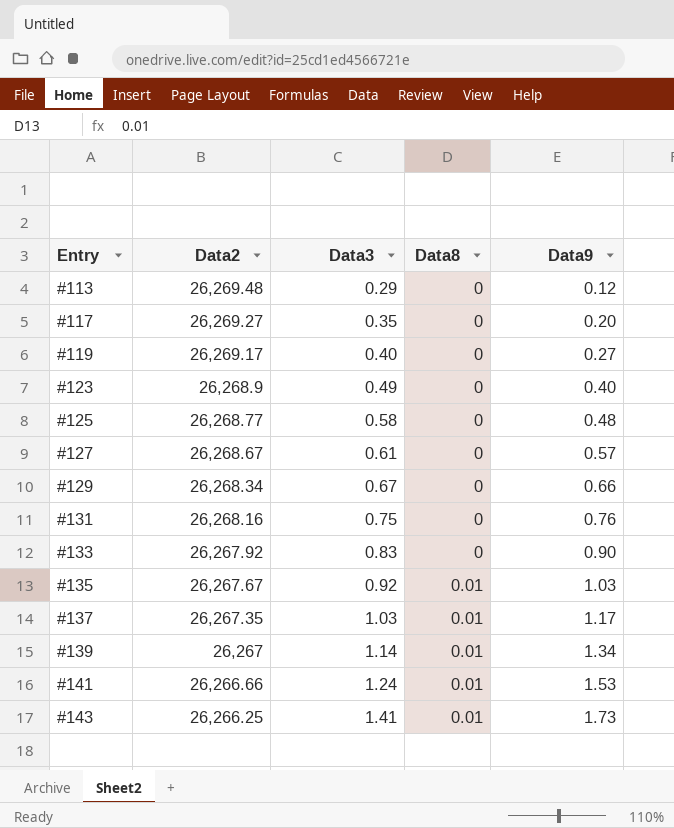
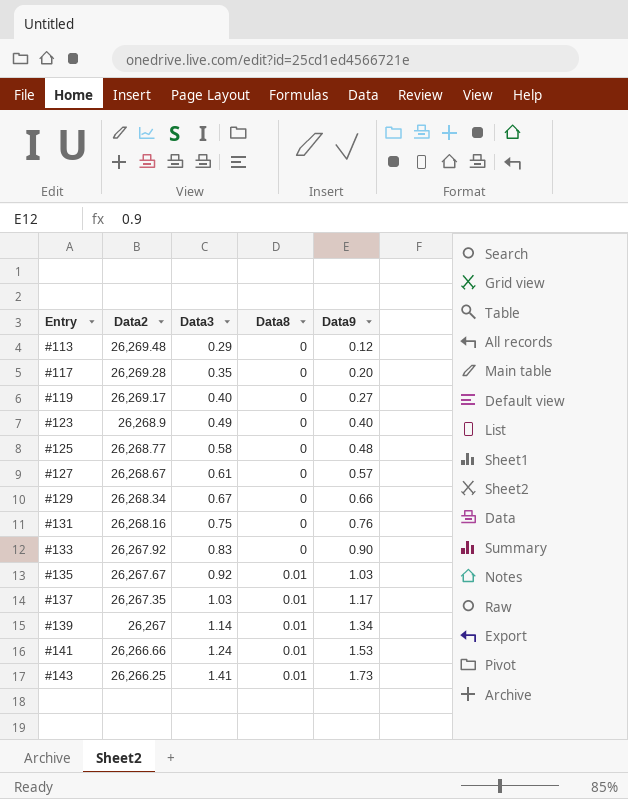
#117 | Data2: 26,269.27 -> 26,269.28

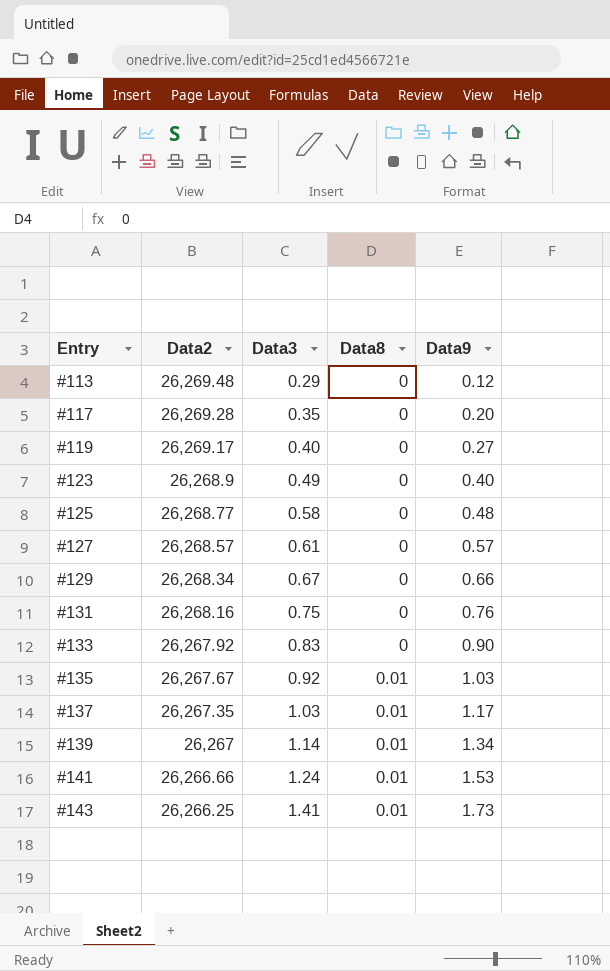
#127 | Data2: 26,268.67 -> 26,268.57

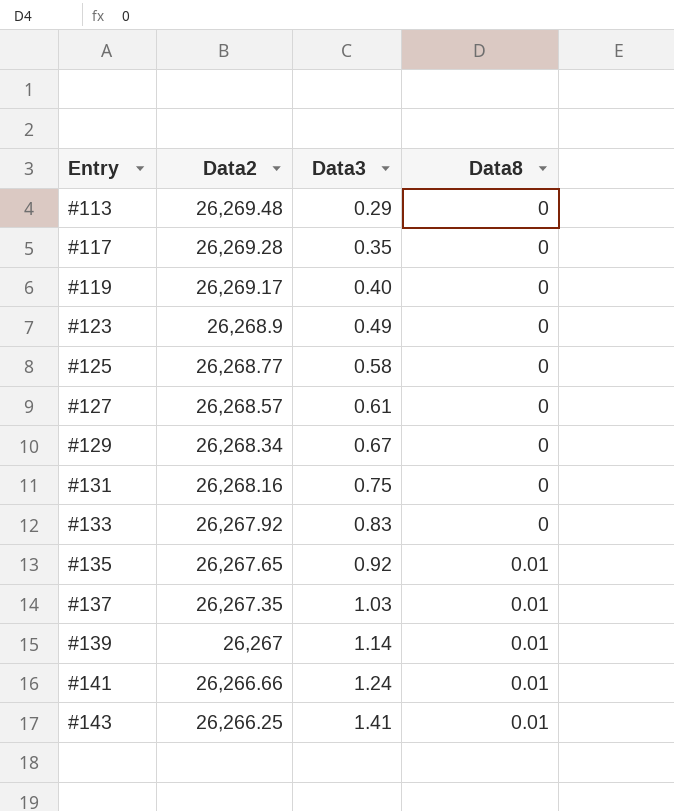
column Data9 | position: 5 -> none
#135 | Data2: 26,267.67 -> 26,267.65

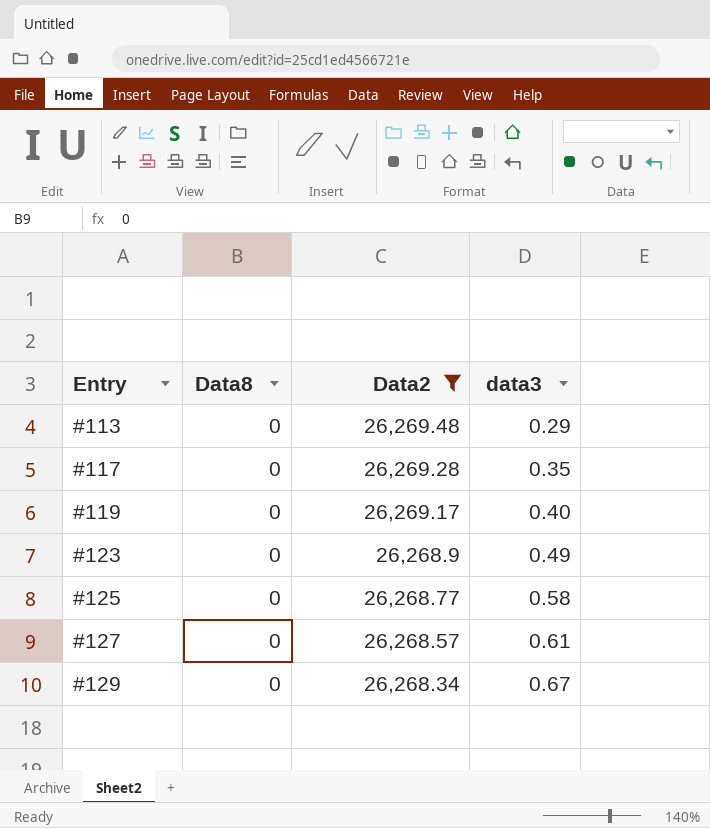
filter: none -> Data2 >= 26,268.34
column Data8 | position: 4 -> 2
column name: Data3 -> data3

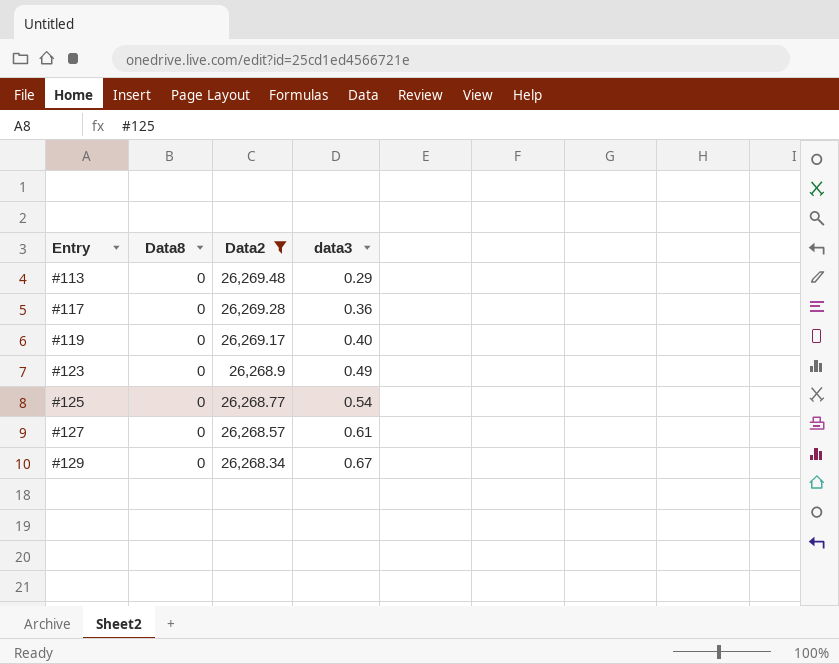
#117 | data3: 0.35 -> 0.36
#125 | data3: 0.58 -> 0.54

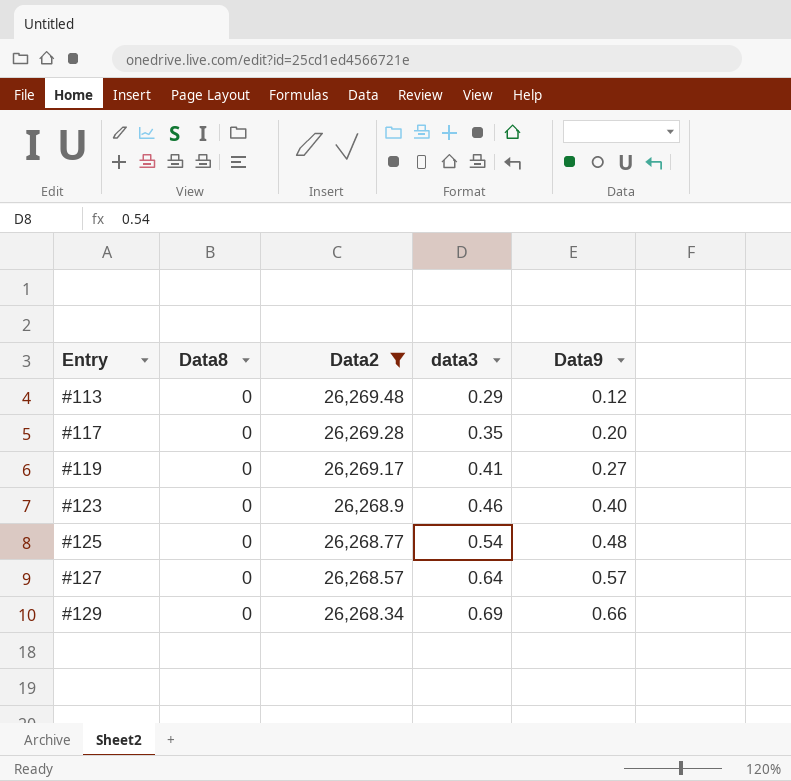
column Data9 | position: none -> 5
#117 | data3: 0.36 -> 0.35
#119 | data3: 0.40 -> 0.41
#123 | data3: 0.49 -> 0.46
#127 | data3: 0.61 -> 0.64
#129 | data3: 0.67 -> 0.69

